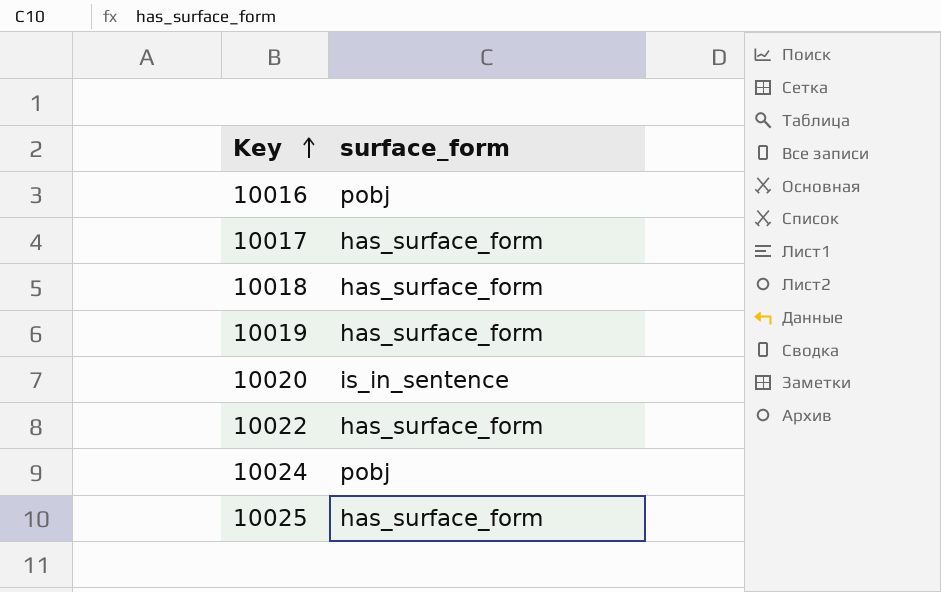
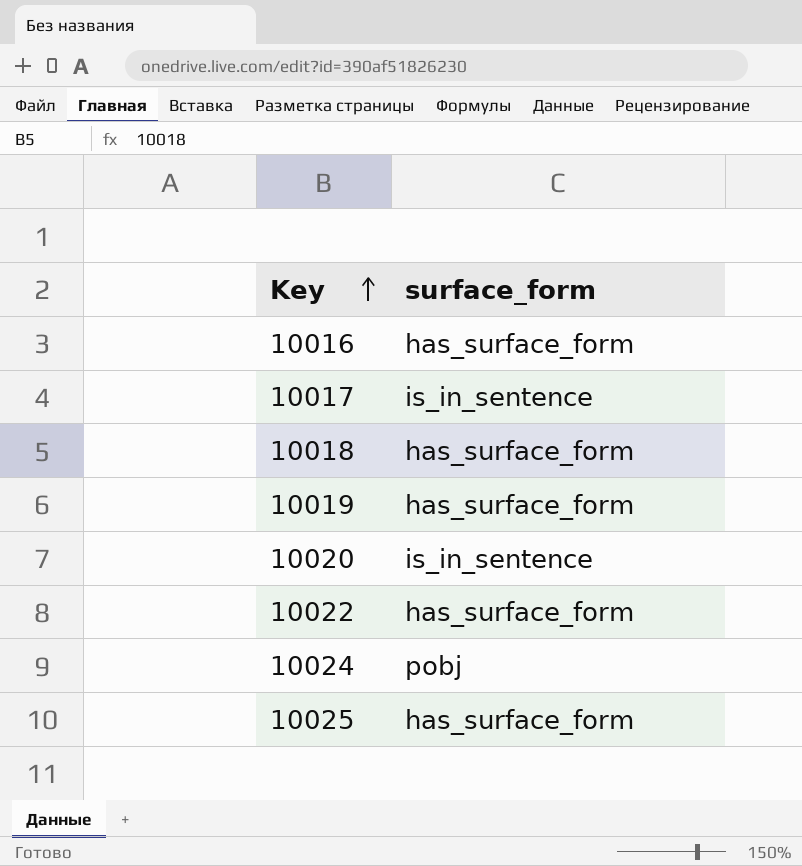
10016 | surface_form: pobj -> has_surface_form
10017 | surface_form: has_surface_form -> is_in_sentence

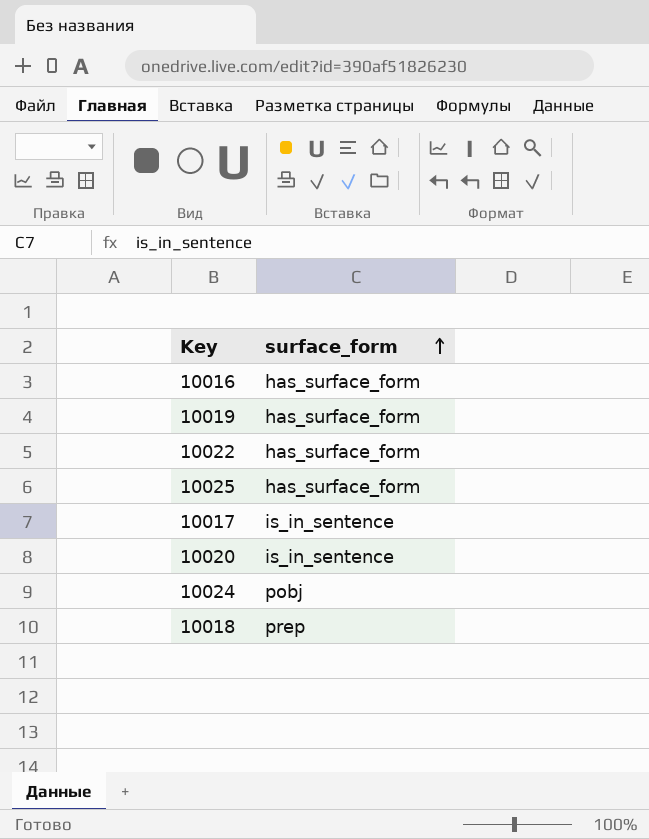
row order: Key ascending -> surface_form ascending
10018 | surface_form: has_surface_form -> prep

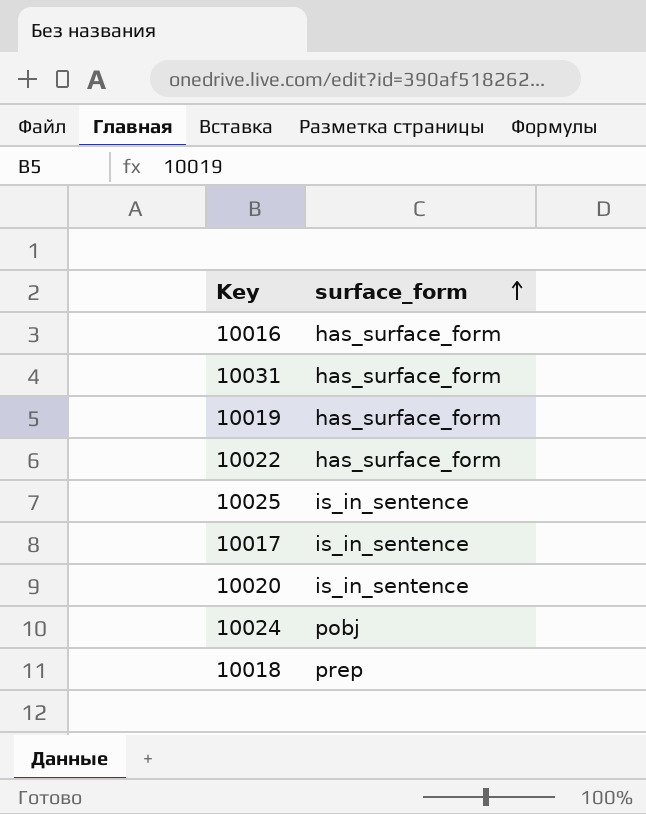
row 10031: none -> has_surface_form
10025 | surface_form: has_surface_form -> is_in_sentence

